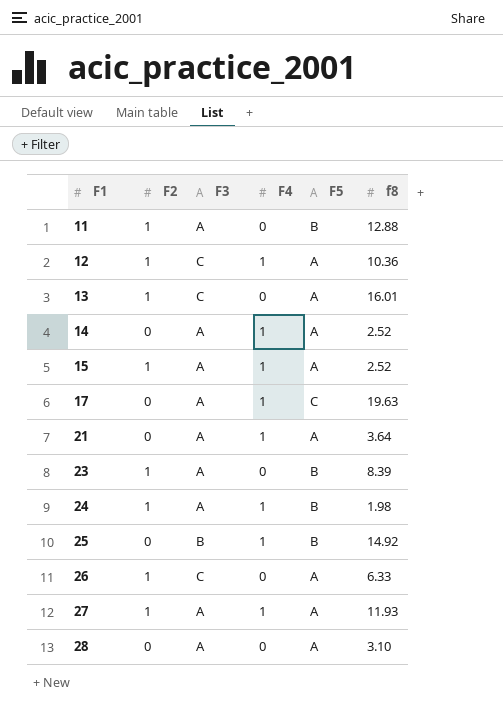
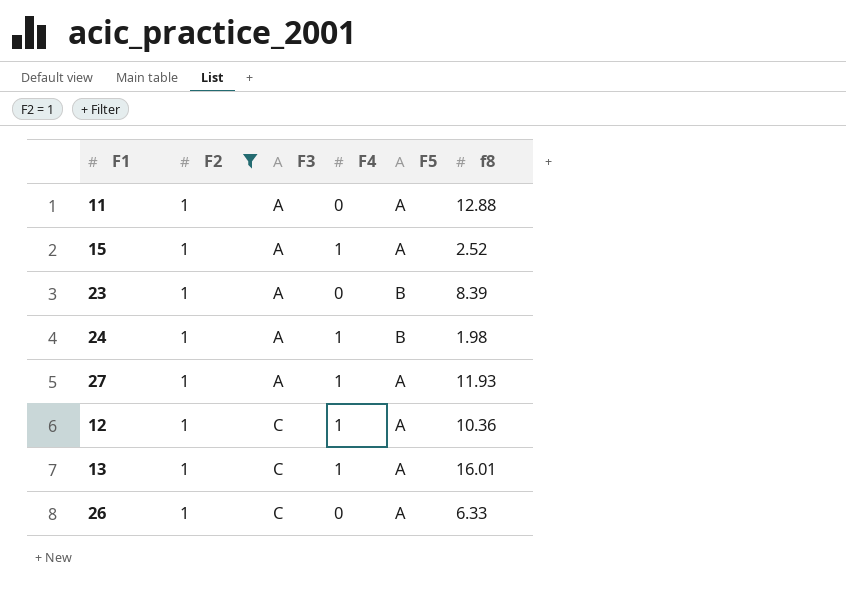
filter: none -> F2 = 1
row order: F1 ascending -> F3 ascending
11 | F5: B -> A
13 | F4: 0 -> 1

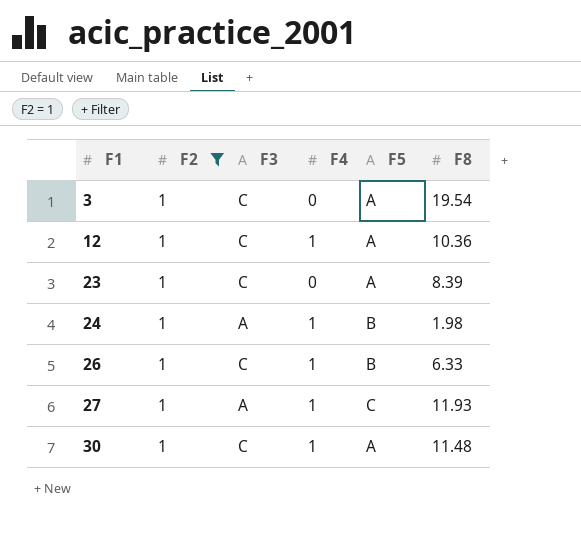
row order: F3 ascending -> F1 ascending
column name: f8 -> F8
row 11: 1 | A | 0 | A | 12.88 -> none
row 15: 1 | A | 1 | A | 2.52 -> none
row 13: 1 | C | 1 | A | 16.01 -> none
row 3: none -> 1 | C | 0 | A | 19.54
23 | F3: A -> C
23 | F5: B -> A
26 | F4: 0 -> 1
26 | F5: A -> B
27 | F5: A -> C
row 30: none -> 1 | C | 1 | A | 11.48

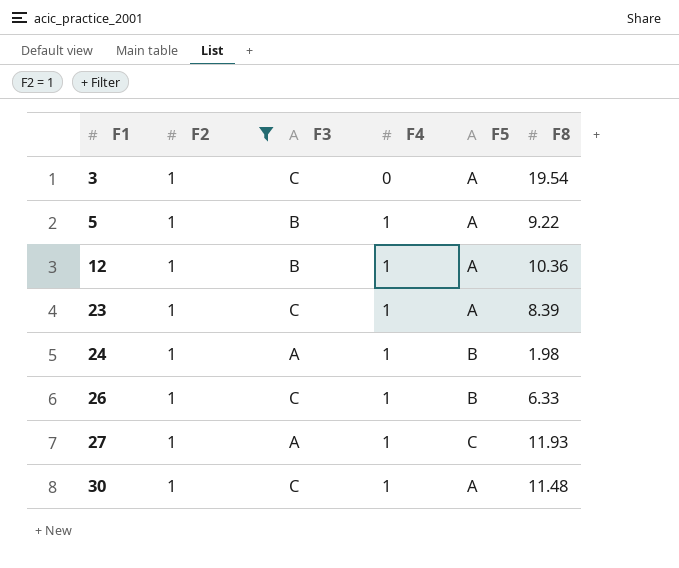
row 5: none -> 1 | B | 1 | A | 9.22
12 | F3: C -> B
23 | F4: 0 -> 1

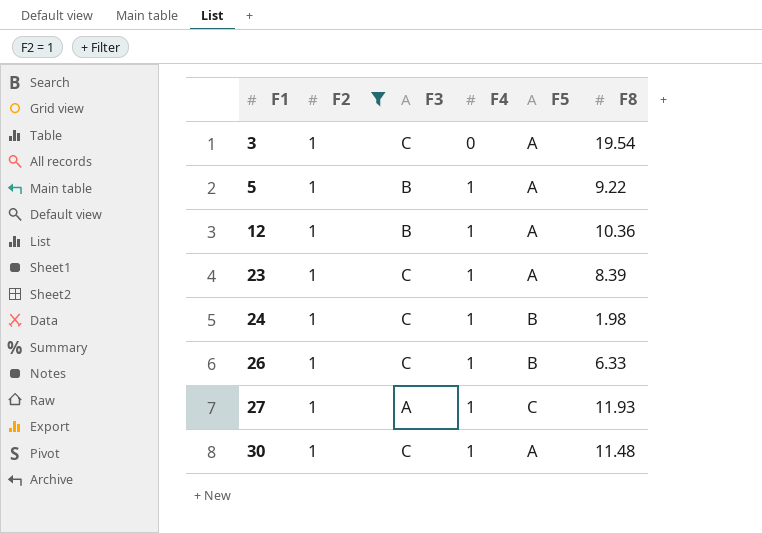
24 | F3: A -> C

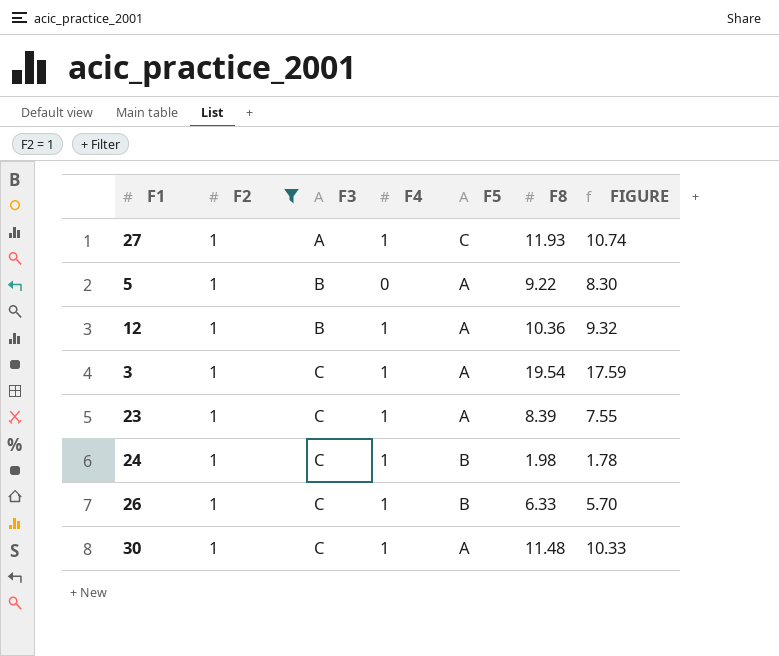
row order: F1 ascending -> F3 ascending
column FIGURE | formula: none -> [F8] * 0.9
5 | F4: 1 -> 0
3 | F4: 0 -> 1

